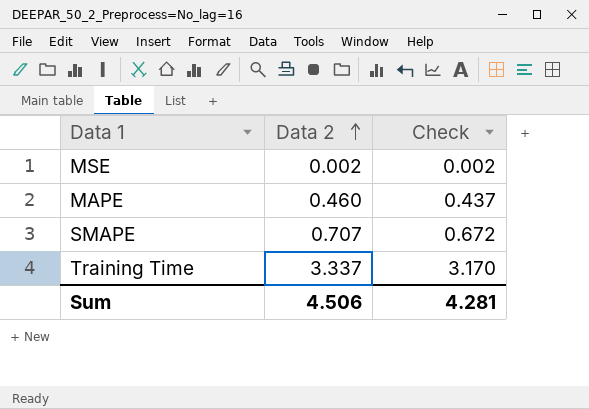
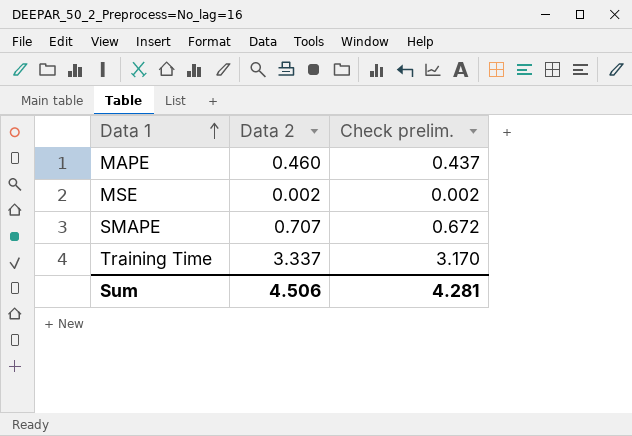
row order: Data 2 ascending -> Data 1 ascending
column name: Check -> Check prelim.

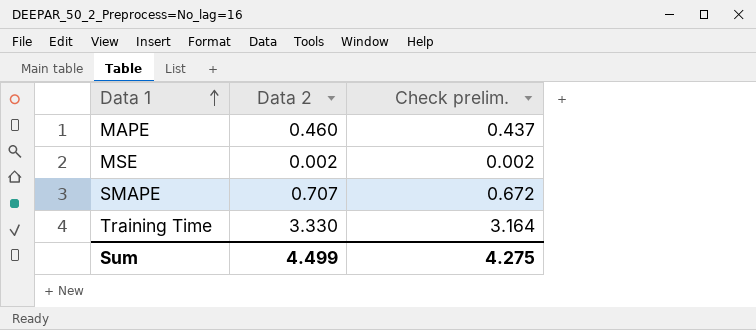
Training Time | Data 2: 3.337 -> 3.330
Training Time | Check prelim.: 3.170 -> 3.164
Sum | Data 2: 4.506 -> 4.499
Sum | Check prelim.: 4.281 -> 4.275

